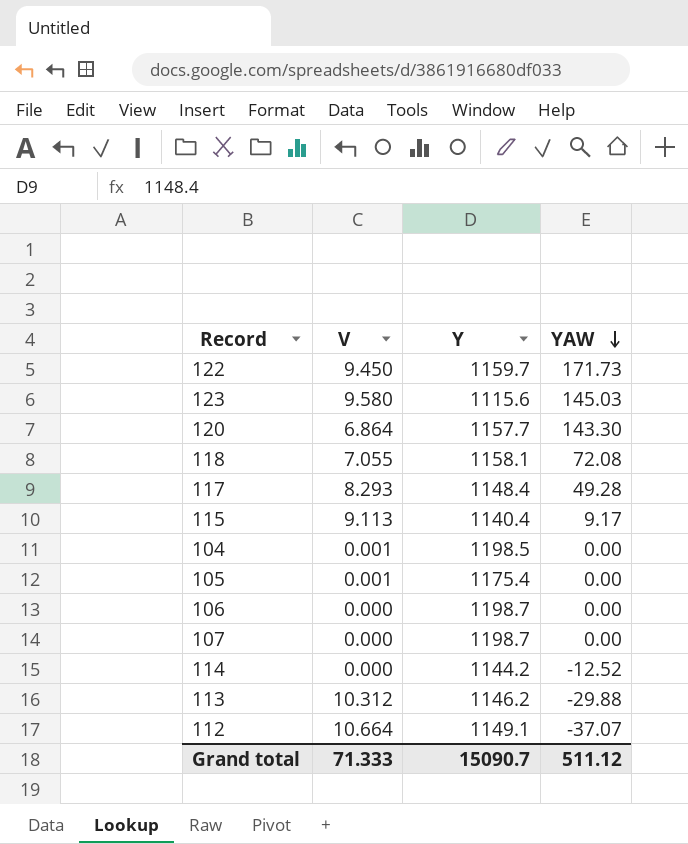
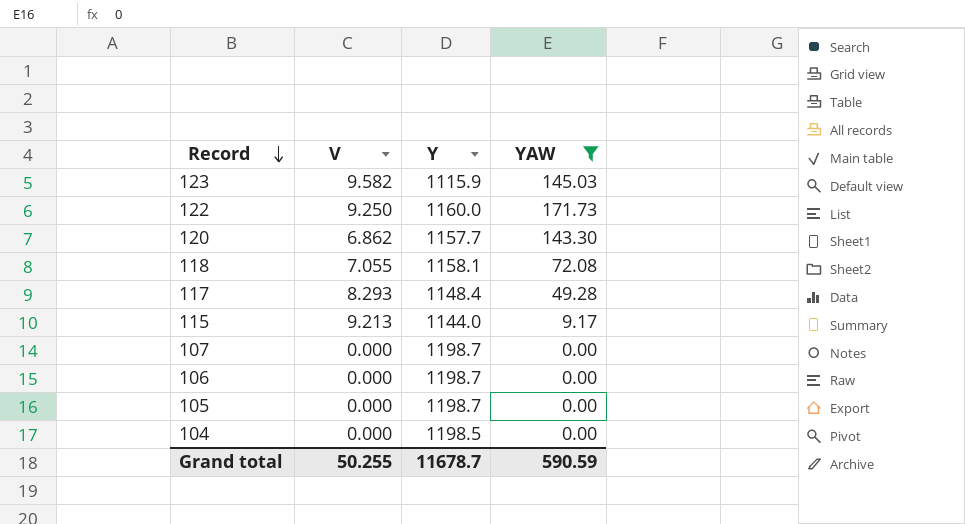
filter: none -> YAW >= 0.00
row order: YAW descending -> Record descending
123 | V: 9.580 -> 9.582
123 | Y: 1115.6 -> 1115.9
122 | V: 9.450 -> 9.250
122 | Y: 1159.7 -> 1160.0
120 | V: 6.864 -> 6.862
115 | V: 9.113 -> 9.213
115 | Y: 1140.4 -> 1144.0
105 | V: 0.001 -> 0.000
105 | Y: 1175.4 -> 1198.7
104 | V: 0.001 -> 0.000
Grand total | V: 71.333 -> 50.255
Grand total | Y: 15090.7 -> 11678.7
Grand total | YAW: 511.12 -> 590.59

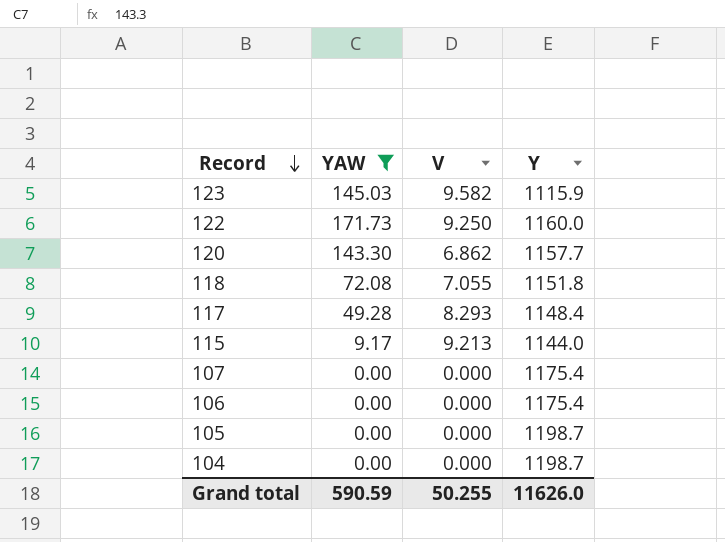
column YAW | position: 4 -> 2
118 | Y: 1158.1 -> 1151.8
107 | Y: 1198.7 -> 1175.4
106 | Y: 1198.7 -> 1175.4
104 | Y: 1198.5 -> 1198.7
Grand total | Y: 11678.7 -> 11626.0

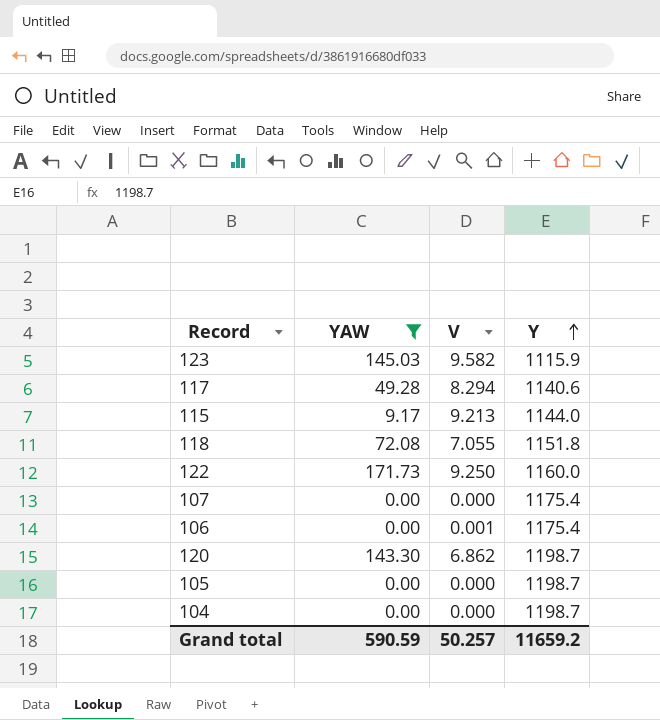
row order: Record descending -> Y ascending
117 | V: 8.293 -> 8.294
117 | Y: 1148.4 -> 1140.6
106 | V: 0.000 -> 0.001
120 | Y: 1157.7 -> 1198.7
Grand total | V: 50.255 -> 50.257
Grand total | Y: 11626.0 -> 11659.2

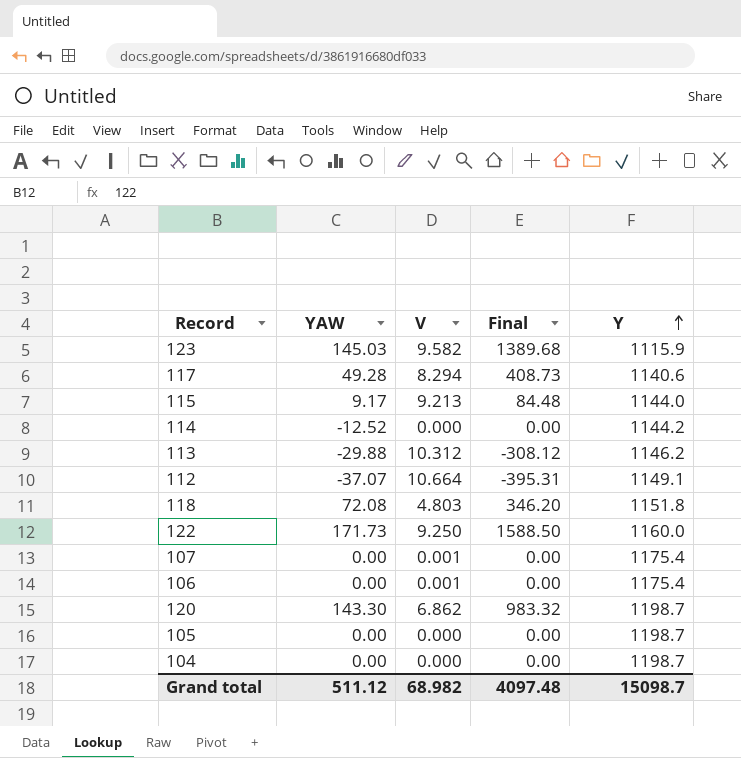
filter: YAW >= 0.00 -> none
column Final | formula: none -> [YAW] * [V]
118 | V: 7.055 -> 4.803
107 | V: 0.000 -> 0.001
Grand total | YAW: 590.59 -> 511.12
Grand total | V: 50.257 -> 68.982
Grand total | Y: 11659.2 -> 15098.7

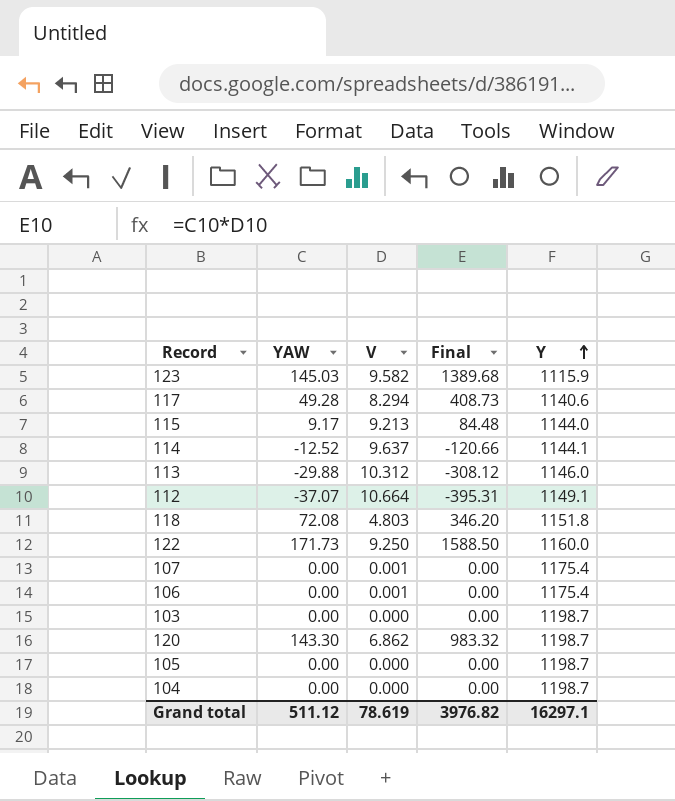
114 | V: 0.000 -> 9.637
114 | Final: 0.00 -> -120.66
114 | Y: 1144.2 -> 1144.1
113 | Y: 1146.2 -> 1146.0
row 103: none -> 0.00 | 0.000 | 0.00 | 1198.7
Grand total | V: 68.982 -> 78.619
Grand total | Final: 4097.48 -> 3976.82
Grand total | Y: 15098.7 -> 16297.1

